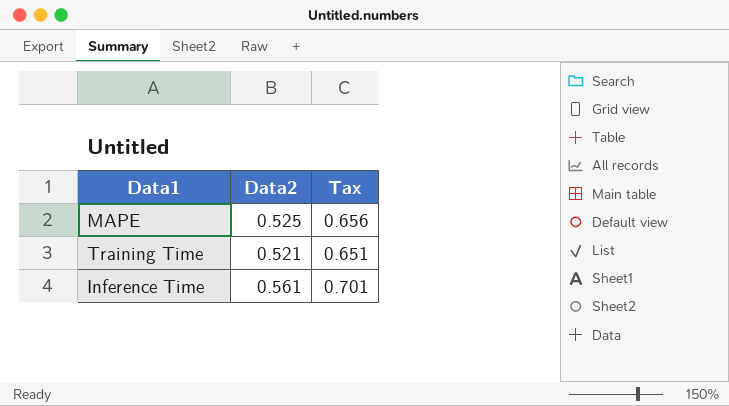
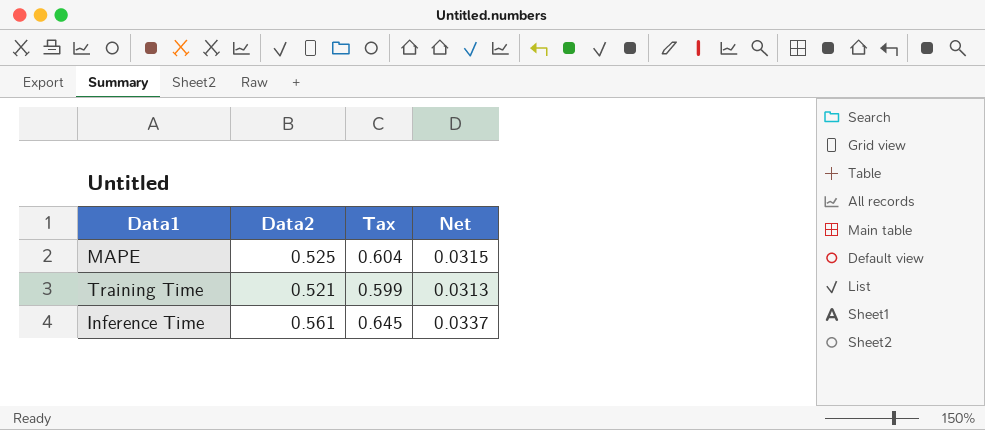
column Tax | formula: [Data2] * 1.25 -> [Data2] * 1.15
column Net | formula: none -> [Data2] * 0.06

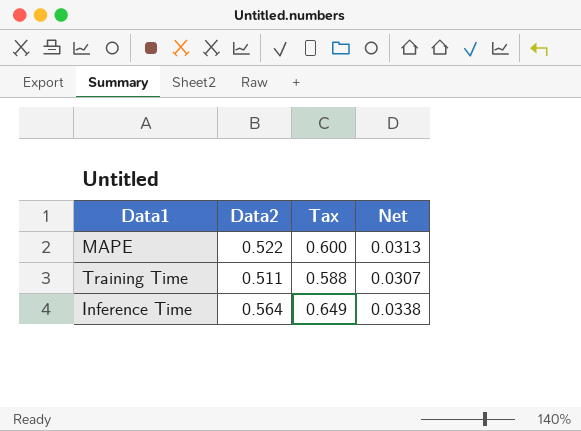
MAPE | Data2: 0.525 -> 0.522
MAPE | Tax: 0.604 -> 0.600
MAPE | Net: 0.0315 -> 0.0313
Training Time | Data2: 0.521 -> 0.511
Training Time | Tax: 0.599 -> 0.588
Training Time | Net: 0.0313 -> 0.0307
Inference Time | Data2: 0.561 -> 0.564
Inference Time | Tax: 0.645 -> 0.649
Inference Time | Net: 0.0337 -> 0.0338

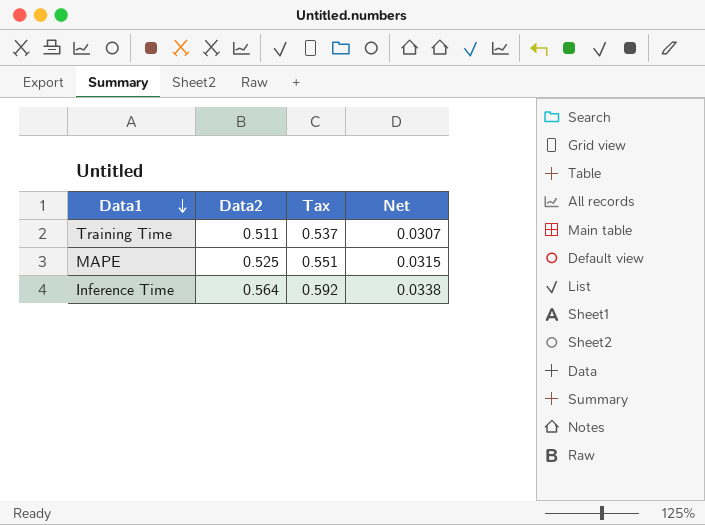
row order: none -> Data1 descending
column Tax | formula: [Data2] * 1.15 -> [Data2] * 1.05
MAPE | Data2: 0.522 -> 0.525
MAPE | Net: 0.0313 -> 0.0315

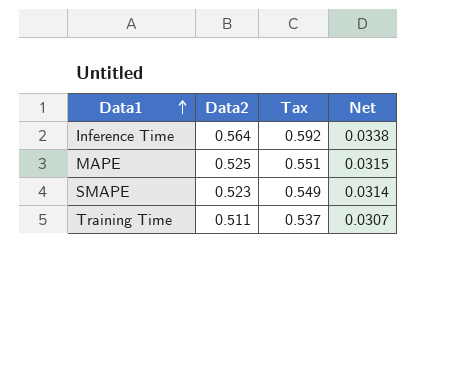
row order: Data1 descending -> Data1 ascending
row SMAPE: none -> 0.523 | 0.549 | 0.0314

